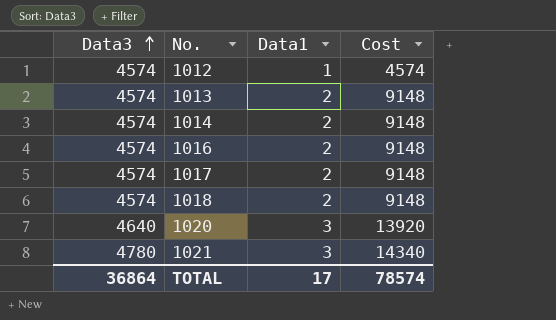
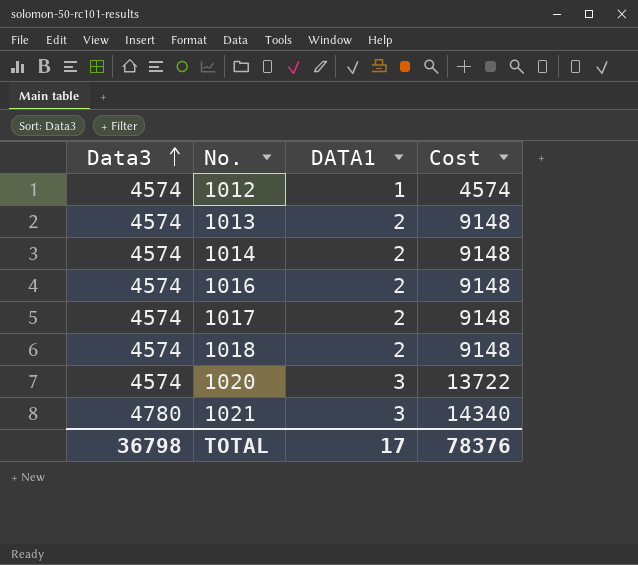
column name: Data1 -> DATA1
1020 | Data3: 4640 -> 4574
1020 | Cost: 13920 -> 13722
TOTAL | Data3: 36864 -> 36798
TOTAL | Cost: 78574 -> 78376

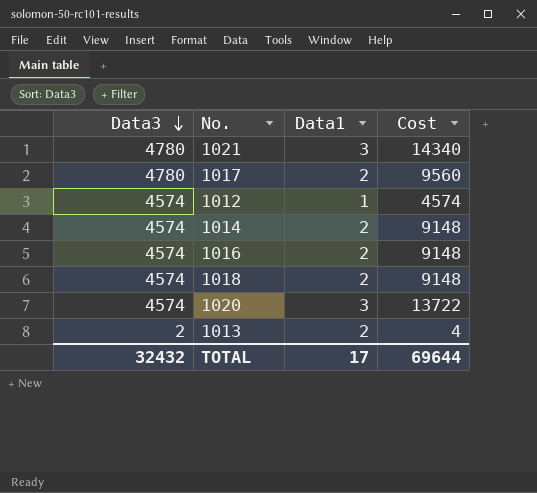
row order: Data3 ascending -> Data3 descending
column name: DATA1 -> Data1
1017 | Data3: 4574 -> 4780
1017 | Cost: 9148 -> 9560
1013 | Data3: 4574 -> 2
1013 | Cost: 9148 -> 4
TOTAL | Data3: 36798 -> 32432
TOTAL | Cost: 78376 -> 69644

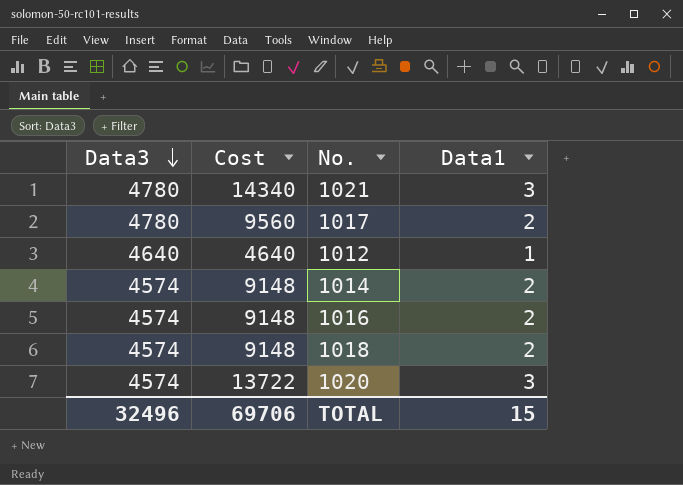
column Cost | position: 4 -> 2
row 1013: 2 | 2 | 4 -> none
1012 | Data3: 4574 -> 4640
1012 | Cost: 4574 -> 4640
TOTAL | Data3: 32432 -> 32496
TOTAL | Cost: 69644 -> 69706
TOTAL | Data1: 17 -> 15

